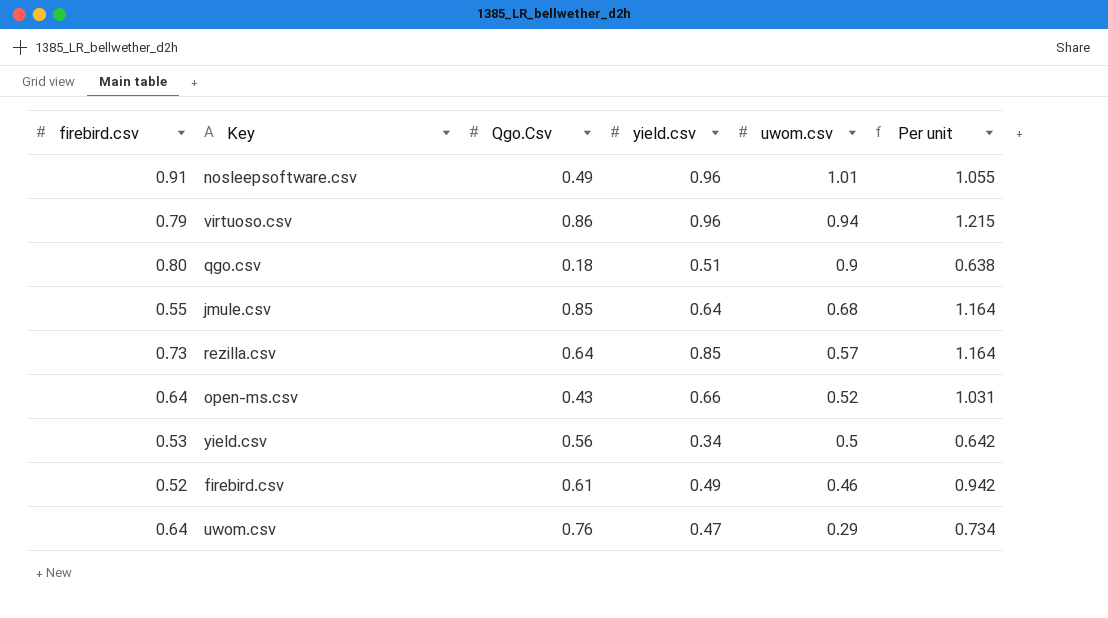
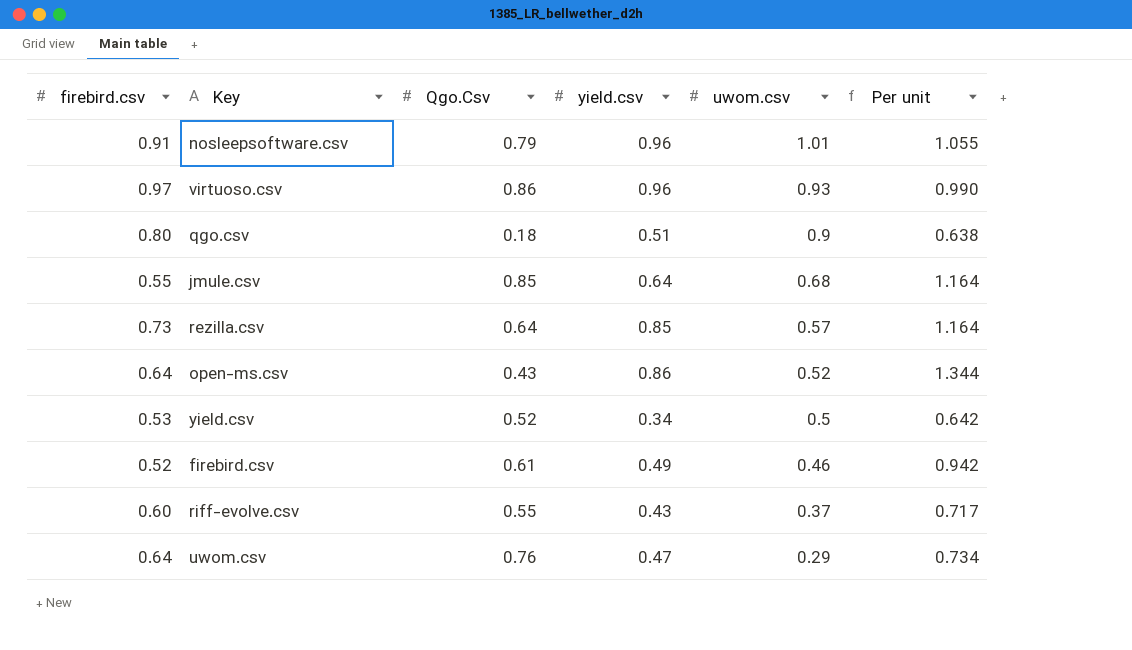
nosleepsoftware.csv | Qgo.Csv: 0.49 -> 0.79
virtuoso.csv | firebird.csv: 0.79 -> 0.97
virtuoso.csv | uwom.csv: 0.94 -> 0.93
virtuoso.csv | Per unit: 1.215 -> 0.990
open-ms.csv | yield.csv: 0.66 -> 0.86
open-ms.csv | Per unit: 1.031 -> 1.344
yield.csv | Qgo.Csv: 0.56 -> 0.52
row riff-evolve.csv: none -> 0.60 | 0.55 | 0.43 | 0.37 | 0.717

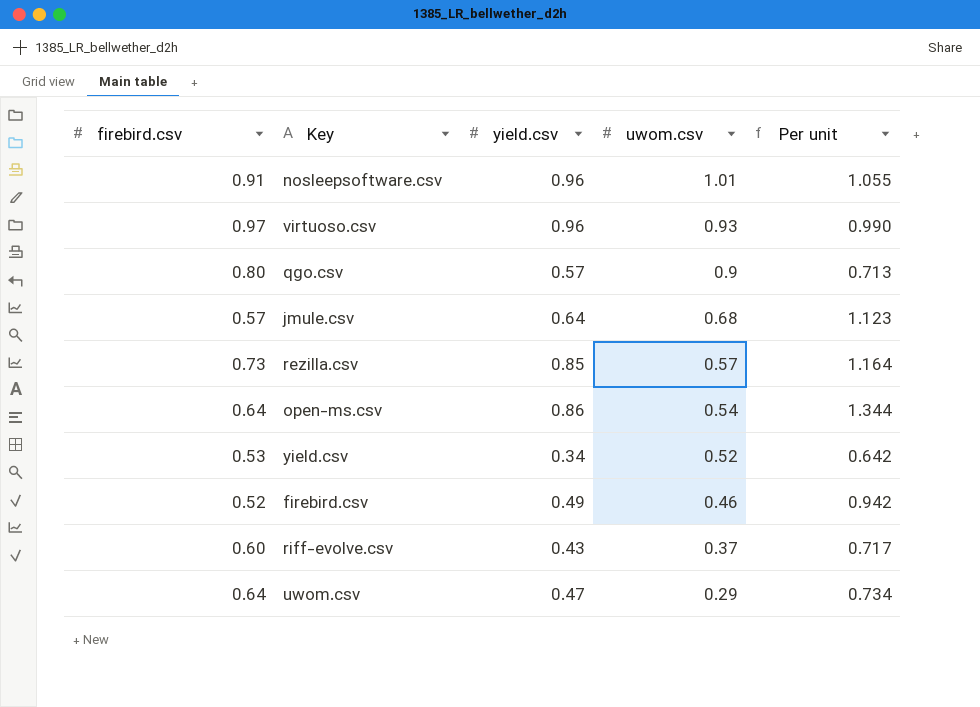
column Qgo.Csv | position: 3 -> none
qgo.csv | yield.csv: 0.51 -> 0.57
qgo.csv | Per unit: 0.638 -> 0.713
jmule.csv | firebird.csv: 0.55 -> 0.57
jmule.csv | Per unit: 1.164 -> 1.123
open-ms.csv | uwom.csv: 0.52 -> 0.54
yield.csv | uwom.csv: 0.5 -> 0.52

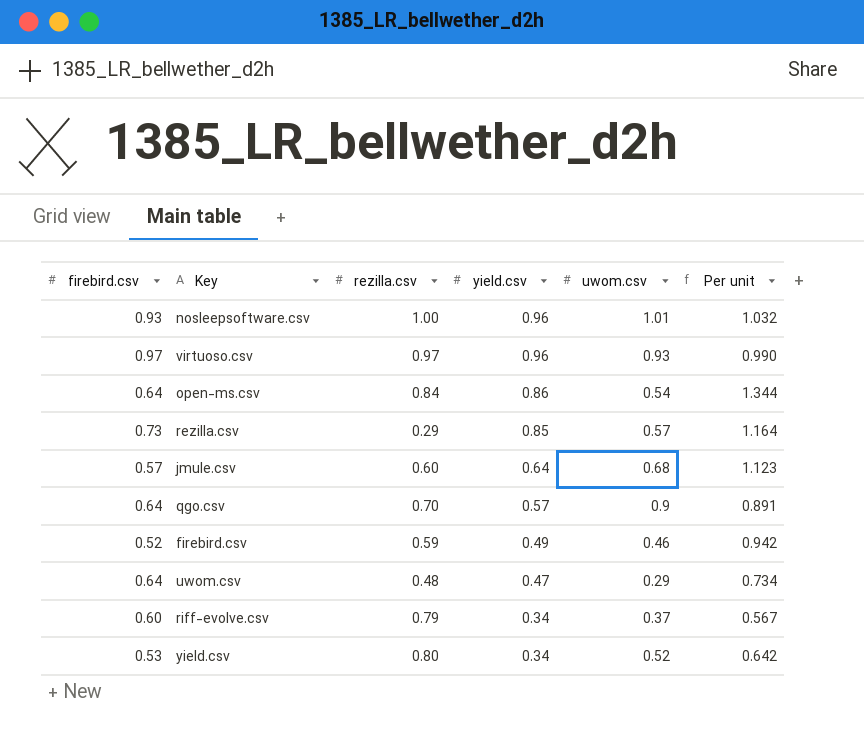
row order: uwom.csv descending -> yield.csv descending
column rezilla.csv | position: none -> 3
nosleepsoftware.csv | firebird.csv: 0.91 -> 0.93
nosleepsoftware.csv | Per unit: 1.055 -> 1.032
qgo.csv | firebird.csv: 0.80 -> 0.64
qgo.csv | Per unit: 0.713 -> 0.891
riff-evolve.csv | yield.csv: 0.43 -> 0.34
riff-evolve.csv | Per unit: 0.717 -> 0.567

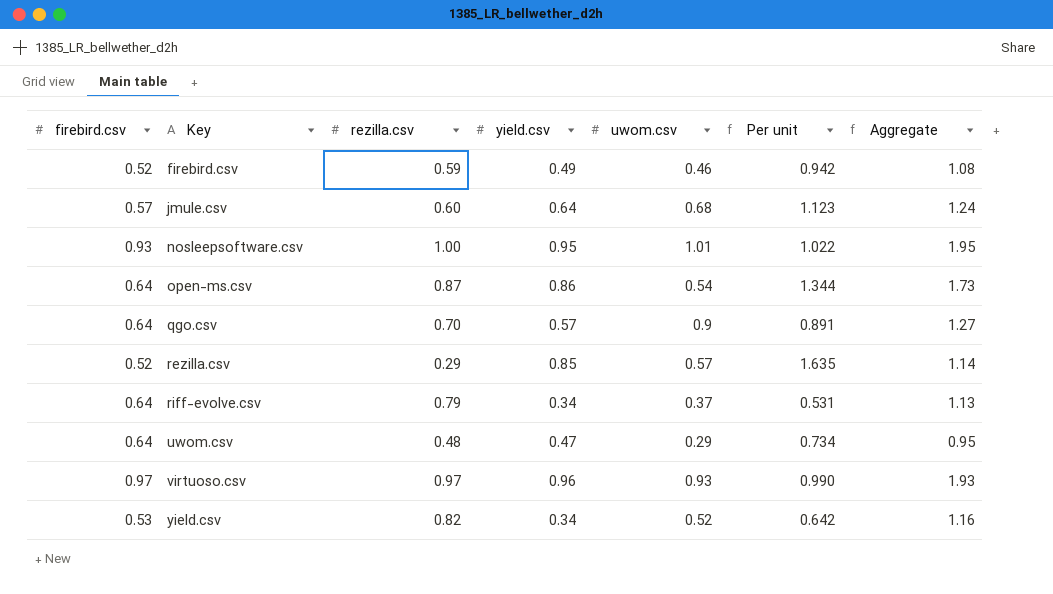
row order: yield.csv descending -> Key ascending
column Aggregate | formula: none -> [rezilla.csv] + [yield.csv]
nosleepsoftware.csv | yield.csv: 0.96 -> 0.95
nosleepsoftware.csv | Per unit: 1.032 -> 1.022
open-ms.csv | rezilla.csv: 0.84 -> 0.87
rezilla.csv | firebird.csv: 0.73 -> 0.52
rezilla.csv | Per unit: 1.164 -> 1.635
riff-evolve.csv | firebird.csv: 0.60 -> 0.64
riff-evolve.csv | Per unit: 0.567 -> 0.531
yield.csv | rezilla.csv: 0.80 -> 0.82

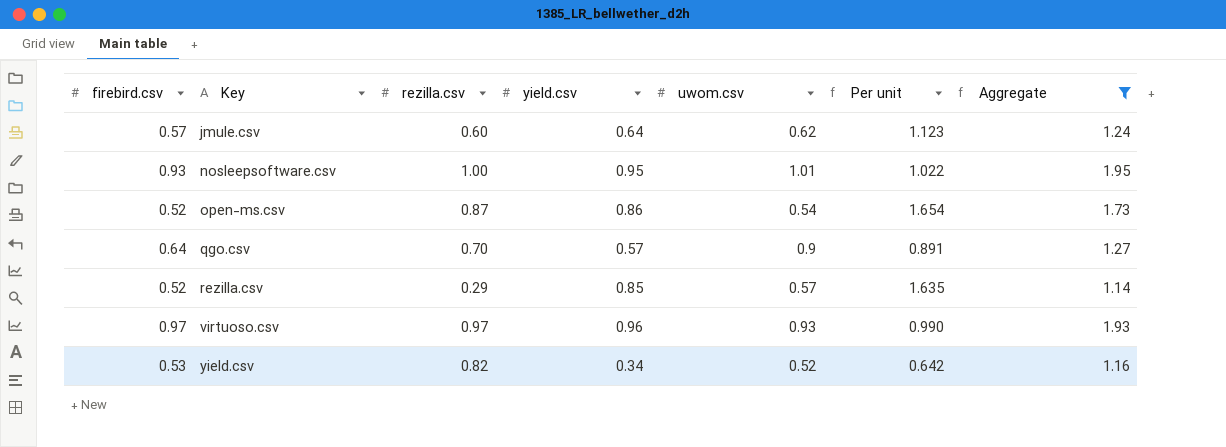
filter: none -> Aggregate >= 1.14
jmule.csv | uwom.csv: 0.68 -> 0.62
open-ms.csv | firebird.csv: 0.64 -> 0.52
open-ms.csv | Per unit: 1.344 -> 1.654

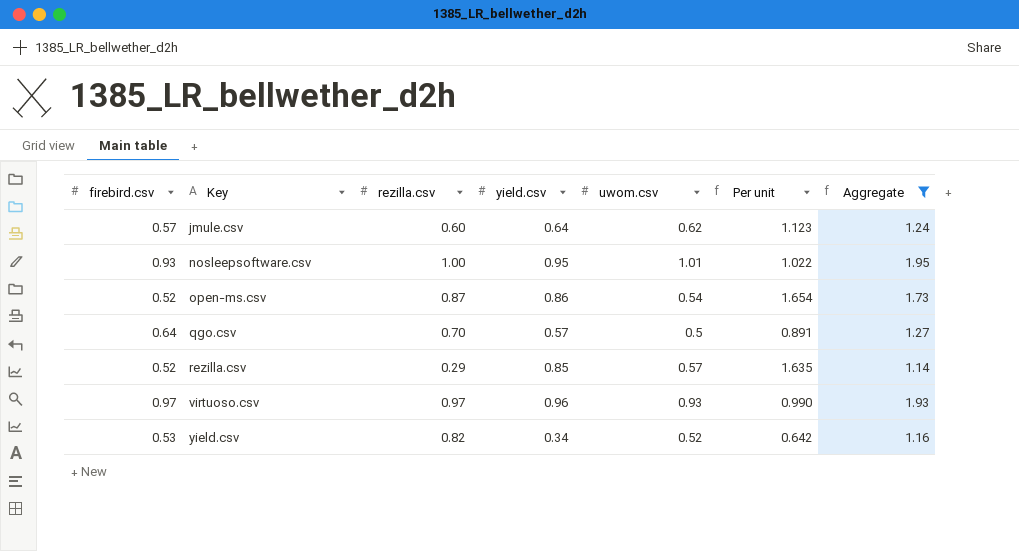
qgo.csv | uwom.csv: 0.9 -> 0.5

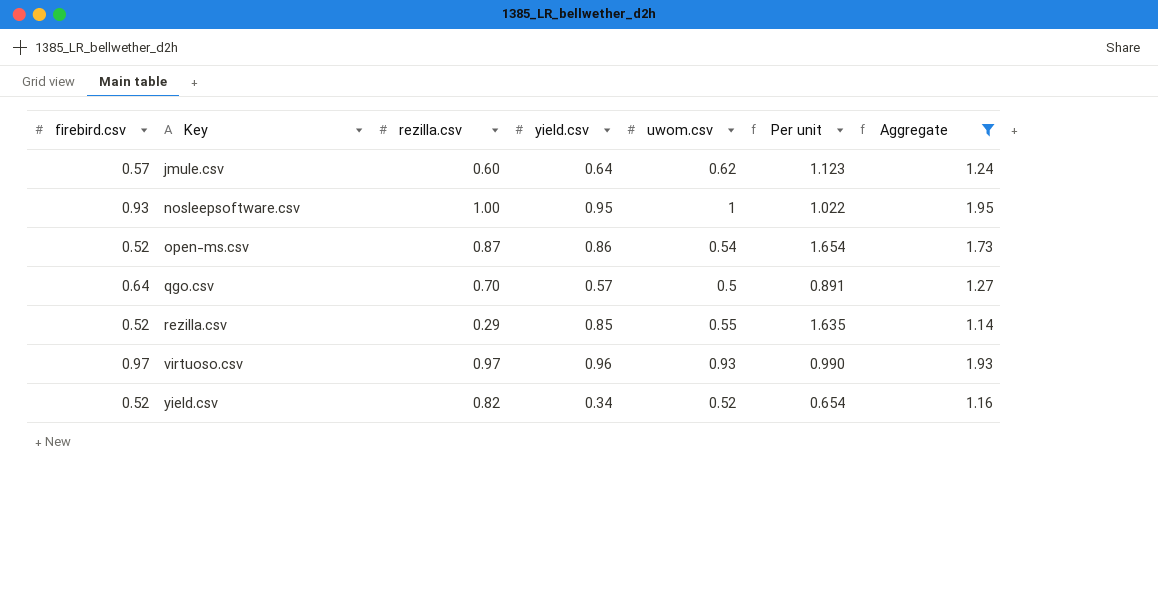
nosleepsoftware.csv | uwom.csv: 1.01 -> 1
rezilla.csv | uwom.csv: 0.57 -> 0.55
yield.csv | firebird.csv: 0.53 -> 0.52
yield.csv | Per unit: 0.642 -> 0.654

